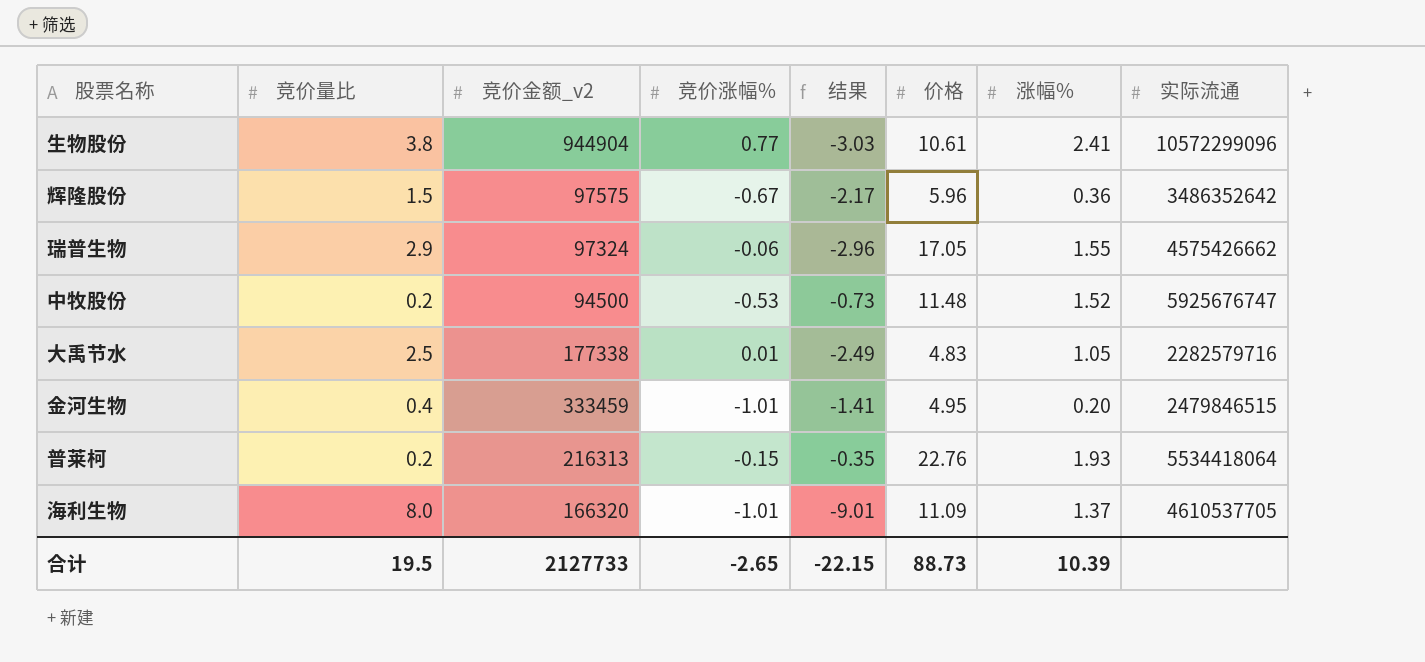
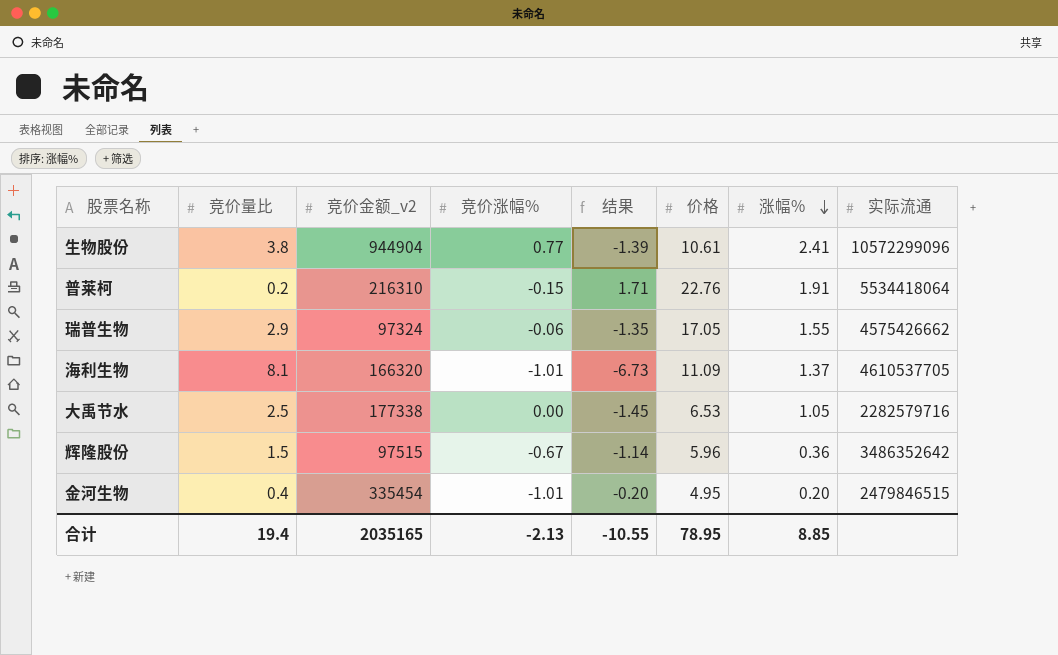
row order: none -> 涨幅% descending
column 结果 | formula: [竞价涨幅%] - [竞价量比] -> [涨幅%] - [竞价量比]
row 中牧股份: 0.2 | 94500 | -0.53 | -0.73 | 11.48 | 1.52 | 5925676747 -> none
普莱柯 | 竞价金额_v2: 216313 -> 216310
普莱柯 | 涨幅%: 1.93 -> 1.91
海利生物 | 竞价量比: 8.0 -> 8.1
大禹节水 | 竞价涨幅%: 0.01 -> 0.00
大禹节水 | 价格: 4.83 -> 6.53
辉隆股份 | 竞价金额_v2: 97575 -> 97515
金河生物 | 竞价金额_v2: 333459 -> 335454
合计 | 竞价量比: 19.5 -> 19.4
合计 | 竞价金额_v2: 2127733 -> 2035165
合计 | 竞价涨幅%: -2.65 -> -2.13
合计 | 结果: -22.15 -> -10.55
合计 | 价格: 88.73 -> 78.95
合计 | 涨幅%: 10.39 -> 8.85

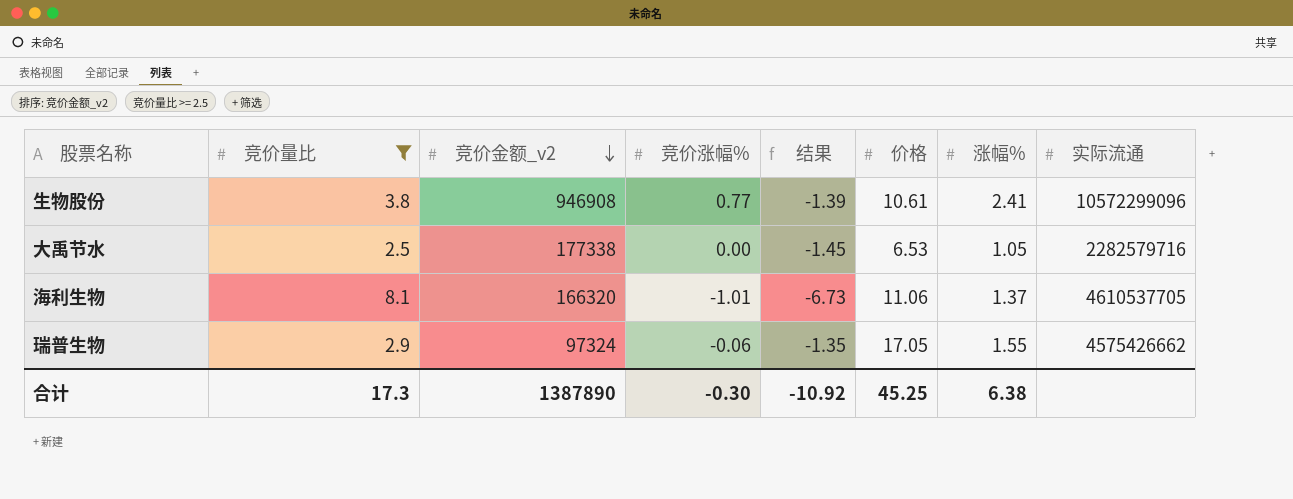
filter: none -> 竞价量比 >= 2.5
row order: 涨幅% descending -> 竞价金额_v2 descending
生物股份 | 竞价金额_v2: 944904 -> 946908
海利生物 | 价格: 11.09 -> 11.06
合计 | 竞价量比: 19.4 -> 17.3
合计 | 竞价金额_v2: 2035165 -> 1387890
合计 | 竞价涨幅%: -2.13 -> -0.30
合计 | 结果: -10.55 -> -10.92
合计 | 价格: 78.95 -> 45.25
合计 | 涨幅%: 8.85 -> 6.38

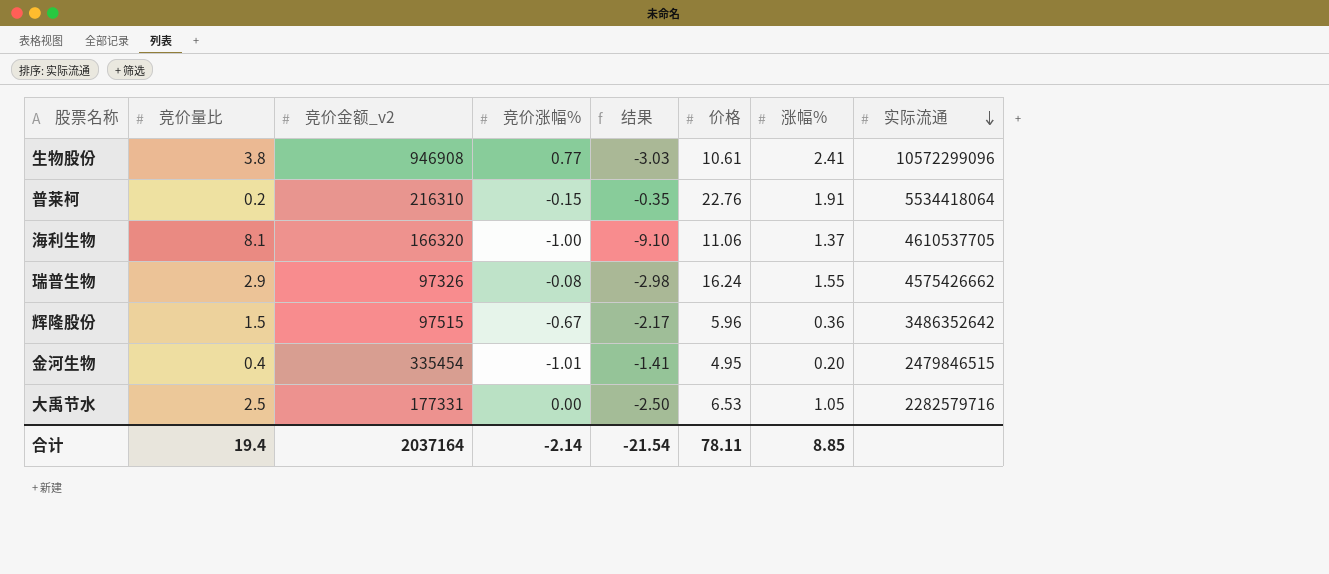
filter: 竞价量比 >= 2.5 -> none
row order: 竞价金额_v2 descending -> 实际流通 descending
column 结果 | formula: [涨幅%] - [竞价量比] -> [竞价涨幅%] - [竞价量比]
海利生物 | 竞价涨幅%: -1.01 -> -1.00
瑞普生物 | 竞价金额_v2: 97324 -> 97326
瑞普生物 | 竞价涨幅%: -0.06 -> -0.08
瑞普生物 | 价格: 17.05 -> 16.24
大禹节水 | 竞价金额_v2: 177338 -> 177331
合计 | 竞价量比: 17.3 -> 19.4
合计 | 竞价金额_v2: 1387890 -> 2037164
合计 | 竞价涨幅%: -0.30 -> -2.14
合计 | 结果: -10.92 -> -21.54
合计 | 价格: 45.25 -> 78.11
合计 | 涨幅%: 6.38 -> 8.85

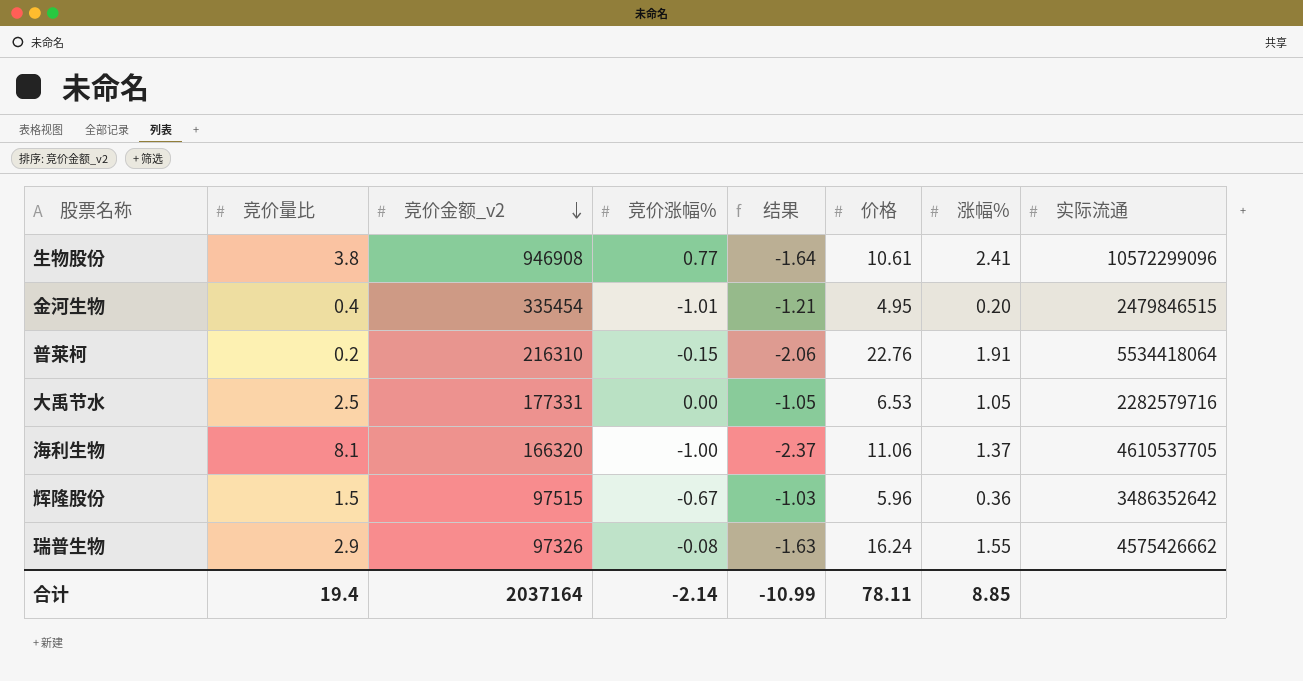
row order: 实际流通 descending -> 竞价金额_v2 descending
column 结果 | formula: [竞价涨幅%] - [竞价量比] -> [竞价涨幅%] - [涨幅%]
合计 | 结果: -21.54 -> -10.99

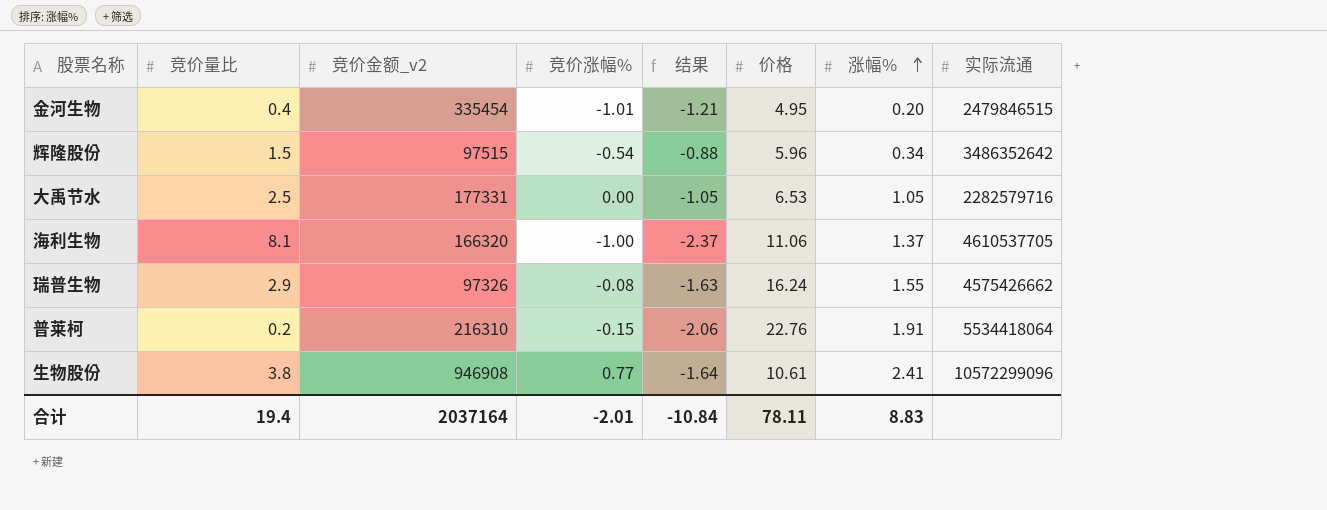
row order: 竞价金额_v2 descending -> 涨幅% ascending
辉隆股份 | 竞价涨幅%: -0.67 -> -0.54
辉隆股份 | 结果: -1.03 -> -0.88
辉隆股份 | 涨幅%: 0.36 -> 0.34
合计 | 竞价涨幅%: -2.14 -> -2.01
合计 | 结果: -10.99 -> -10.84
合计 | 涨幅%: 8.85 -> 8.83

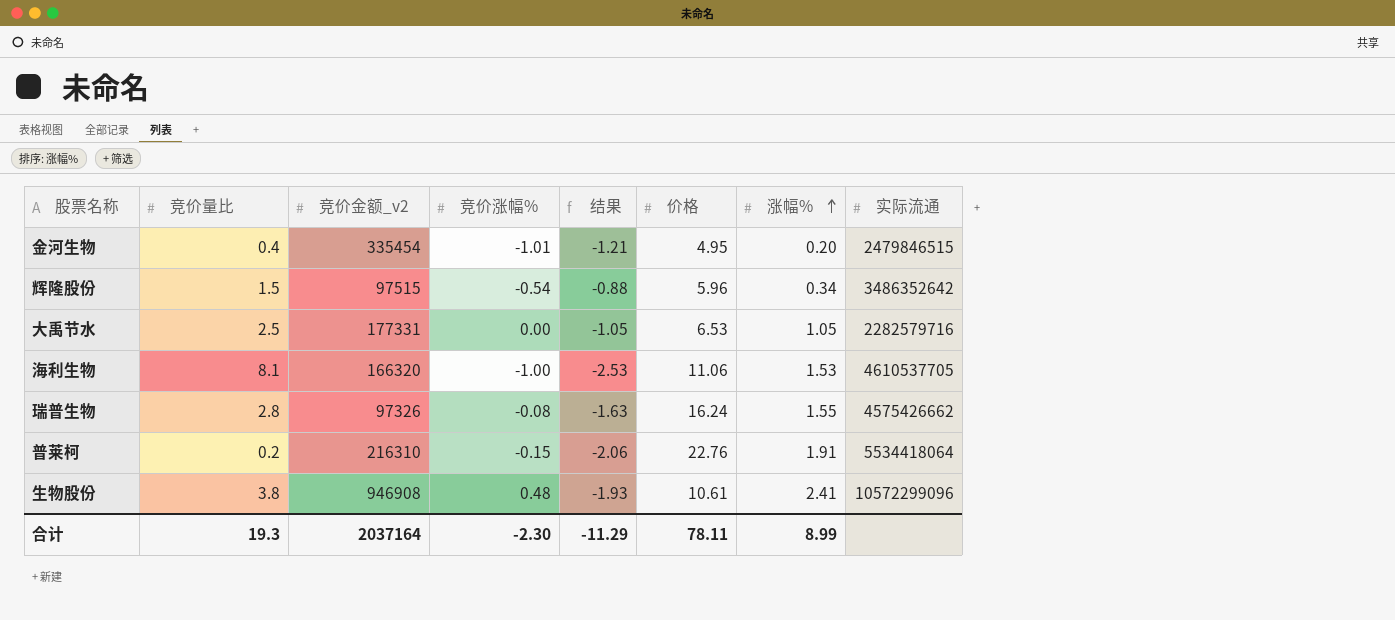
海利生物 | 结果: -2.37 -> -2.53
海利生物 | 涨幅%: 1.37 -> 1.53
瑞普生物 | 竞价量比: 2.9 -> 2.8
生物股份 | 竞价涨幅%: 0.77 -> 0.48
生物股份 | 结果: -1.64 -> -1.93
合计 | 竞价量比: 19.4 -> 19.3
合计 | 竞价涨幅%: -2.01 -> -2.30
合计 | 结果: -10.84 -> -11.29
合计 | 涨幅%: 8.83 -> 8.99

